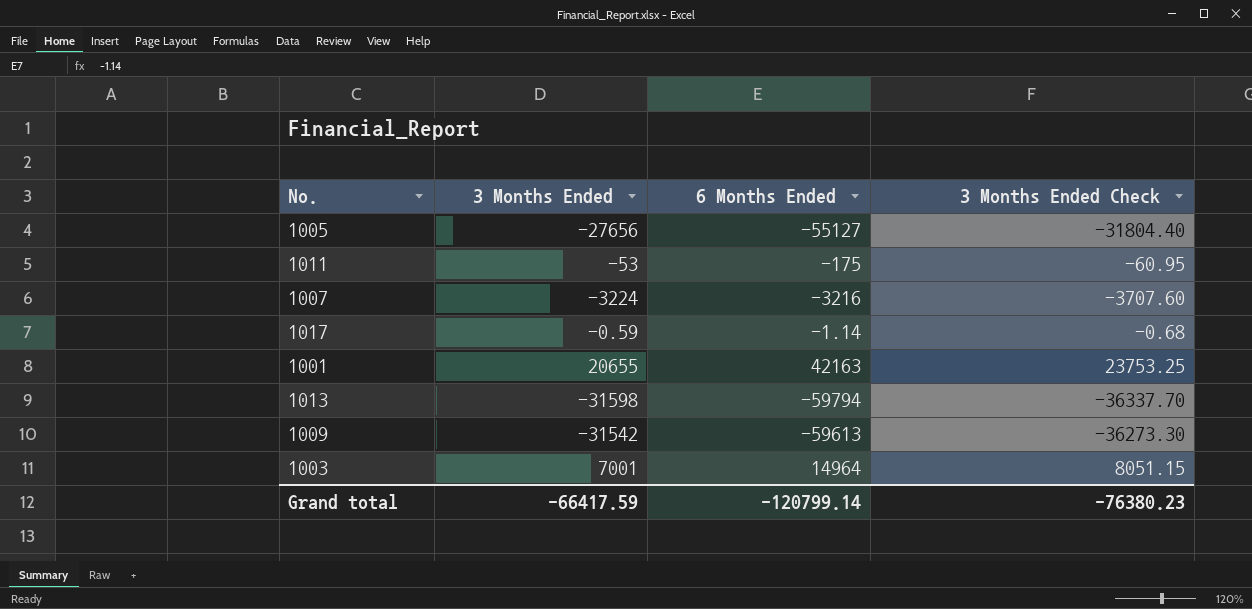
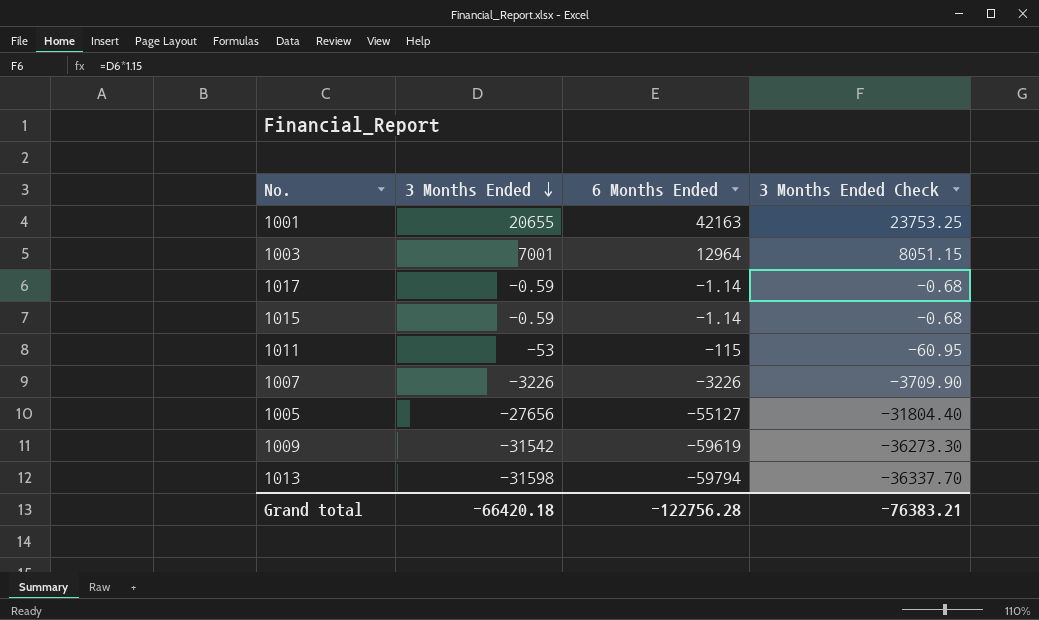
row order: none -> 3 Months Ended descending
1003 | 6 Months Ended: 14964 -> 12964
row 1015: none -> -0.59 | -1.14 | -0.68
1011 | 6 Months Ended: -175 -> -115
1007 | 3 Months Ended: -3224 -> -3226
1007 | 6 Months Ended: -3216 -> -3226
1007 | 3 Months Ended Check: -3707.60 -> -3709.90
1009 | 6 Months Ended: -59613 -> -59619
Grand total | 3 Months Ended: -66417.59 -> -66420.18
Grand total | 6 Months Ended: -120799.14 -> -122756.28
Grand total | 3 Months Ended Check: -76380.23 -> -76383.21

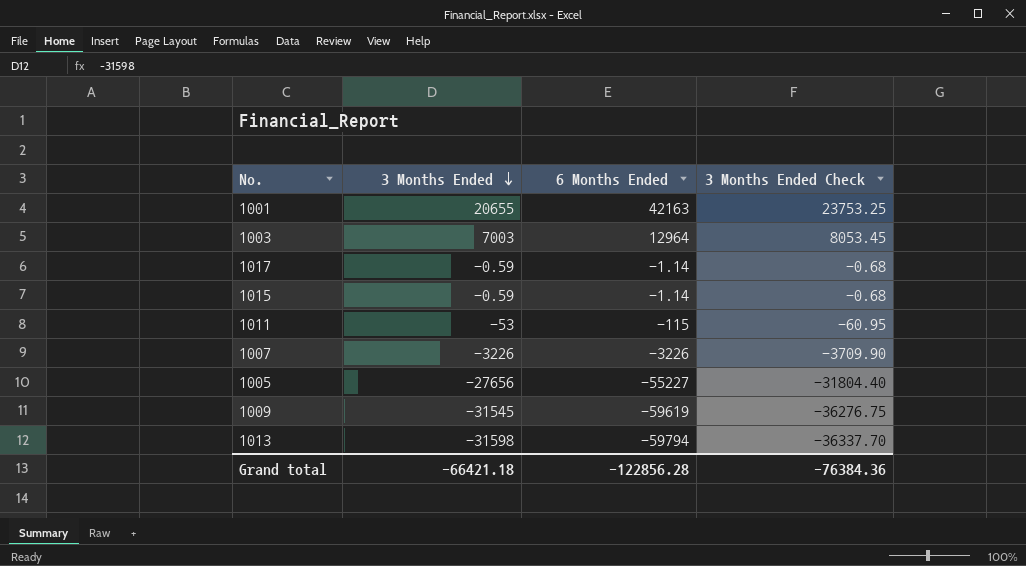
1003 | 3 Months Ended: 7001 -> 7003
1003 | 3 Months Ended Check: 8051.15 -> 8053.45
1005 | 6 Months Ended: -55127 -> -55227
1009 | 3 Months Ended: -31542 -> -31545
1009 | 3 Months Ended Check: -36273.30 -> -36276.75
Grand total | 3 Months Ended: -66420.18 -> -66421.18
Grand total | 6 Months Ended: -122756.28 -> -122856.28
Grand total | 3 Months Ended Check: -76383.21 -> -76384.36

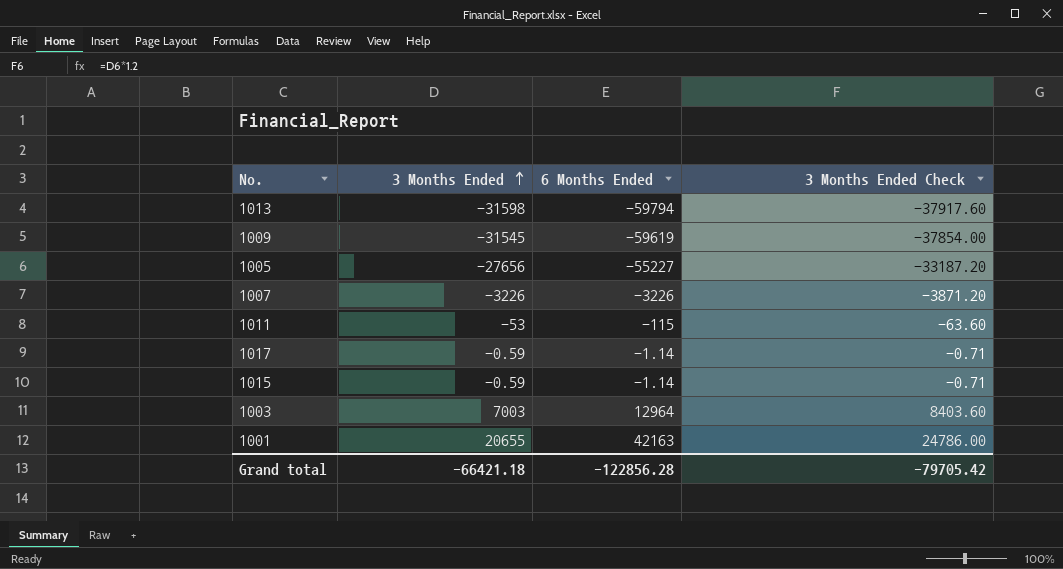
row order: 3 Months Ended descending -> 3 Months Ended ascending
column 3 Months Ended Check | formula: [3 Months Ended] * 1.15 -> [3 Months Ended] * 1.2
Grand total | 3 Months Ended Check: -76384.36 -> -79705.42

